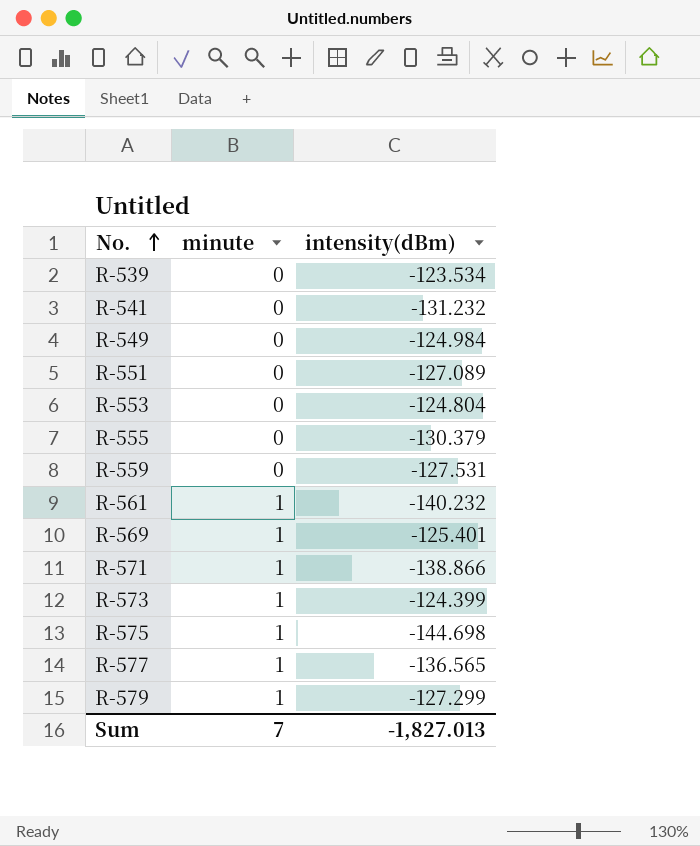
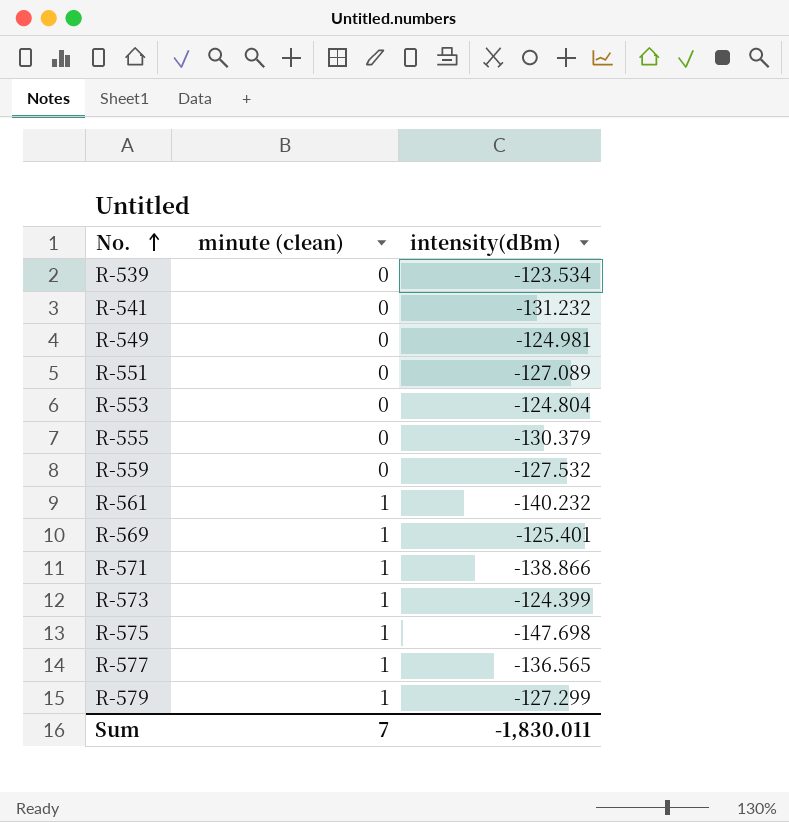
column name: minute -> minute (clean)
R-549 | intensity(dBm): -124.984 -> -124.981
R-559 | intensity(dBm): -127.531 -> -127.532
R-575 | intensity(dBm): -144.698 -> -147.698
Sum | intensity(dBm): -1,827.013 -> -1,830.011

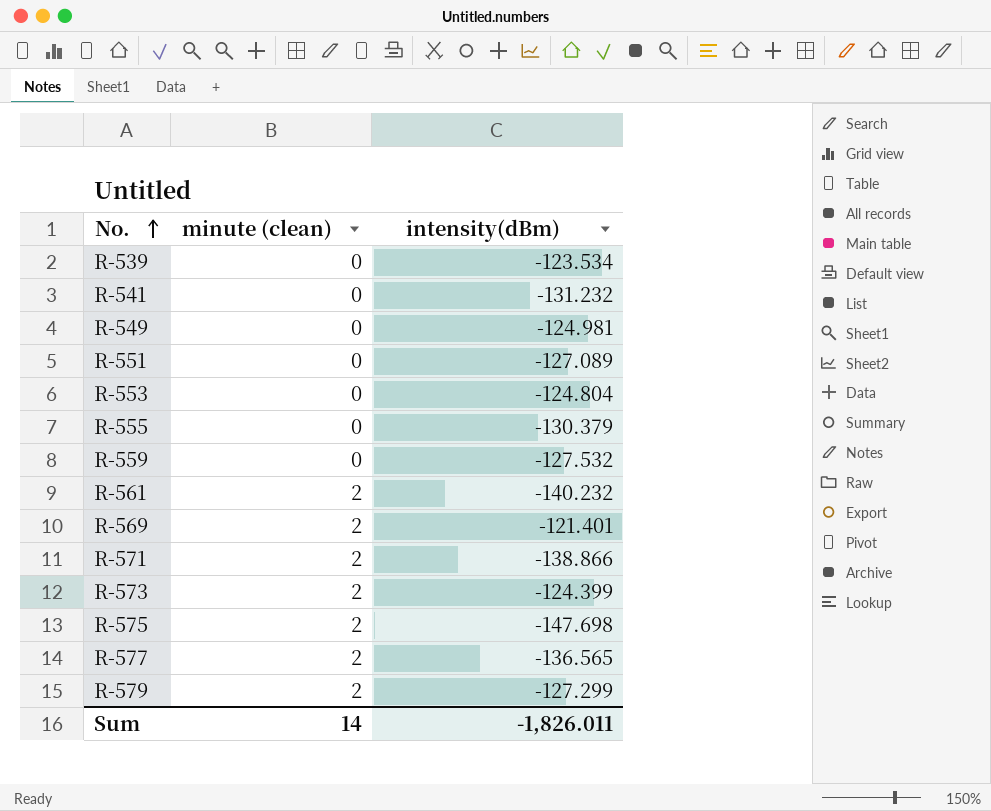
R-561 | minute (clean): 1 -> 2
R-569 | minute (clean): 1 -> 2
R-569 | intensity(dBm): -125.401 -> -121.401
R-571 | minute (clean): 1 -> 2
R-573 | minute (clean): 1 -> 2
R-575 | minute (clean): 1 -> 2
R-577 | minute (clean): 1 -> 2
R-579 | minute (clean): 1 -> 2
Sum | minute (clean): 7 -> 14
Sum | intensity(dBm): -1,830.011 -> -1,826.011

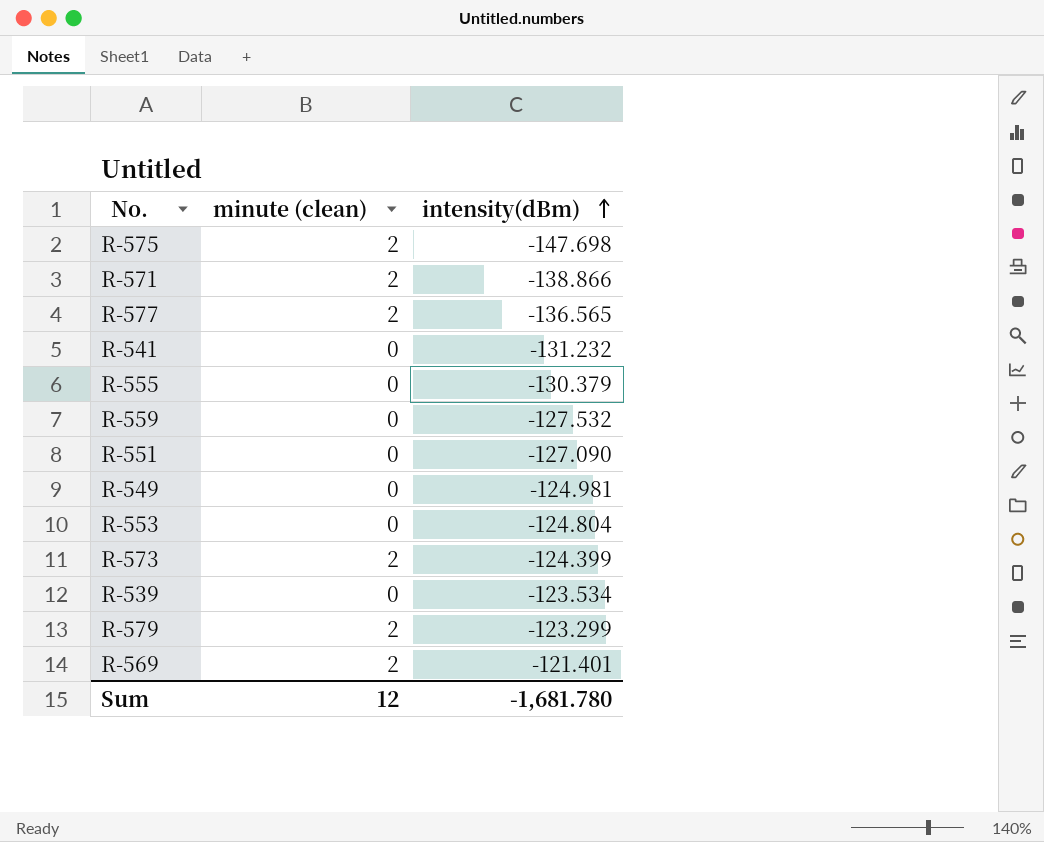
row order: No. ascending -> intensity(dBm) ascending
row R-561: 2 | -140.232 -> none
R-551 | intensity(dBm): -127.089 -> -127.090
R-579 | intensity(dBm): -127.299 -> -123.299
Sum | minute (clean): 14 -> 12
Sum | intensity(dBm): -1,826.011 -> -1,681.780

